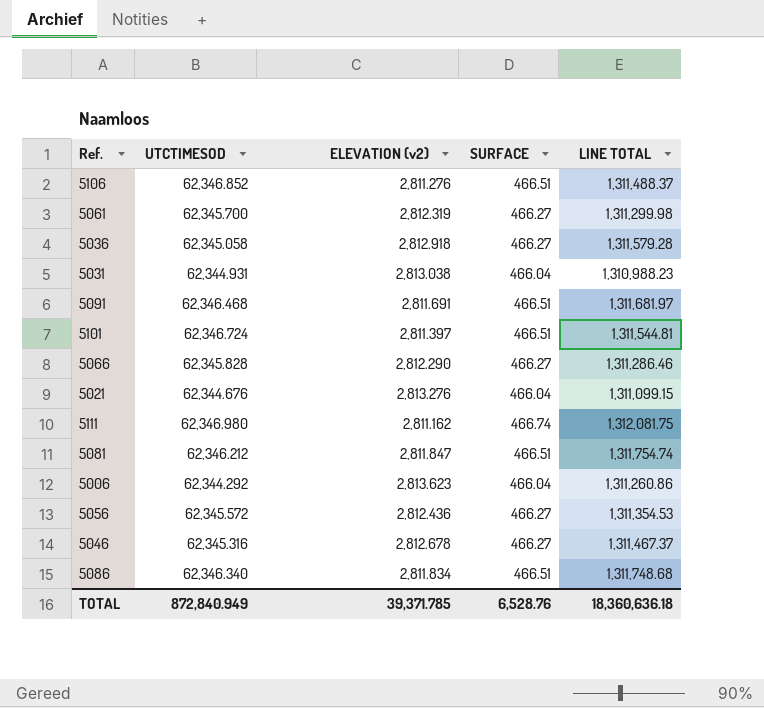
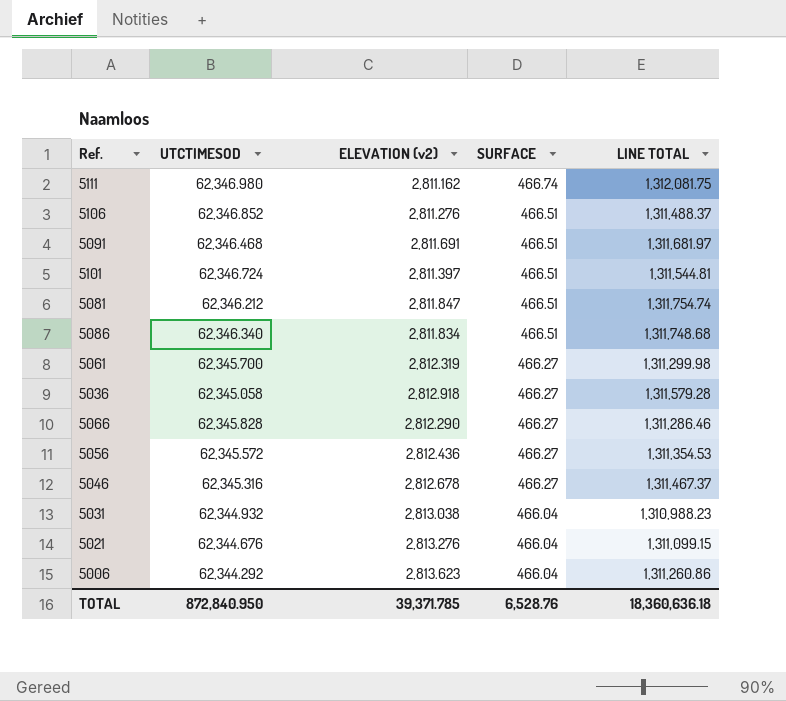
row order: none -> SURFACE descending
5031 | UTCTIMESOD: 62,344.931 -> 62,344.932
TOTAL | UTCTIMESOD: 872,840.949 -> 872,840.950

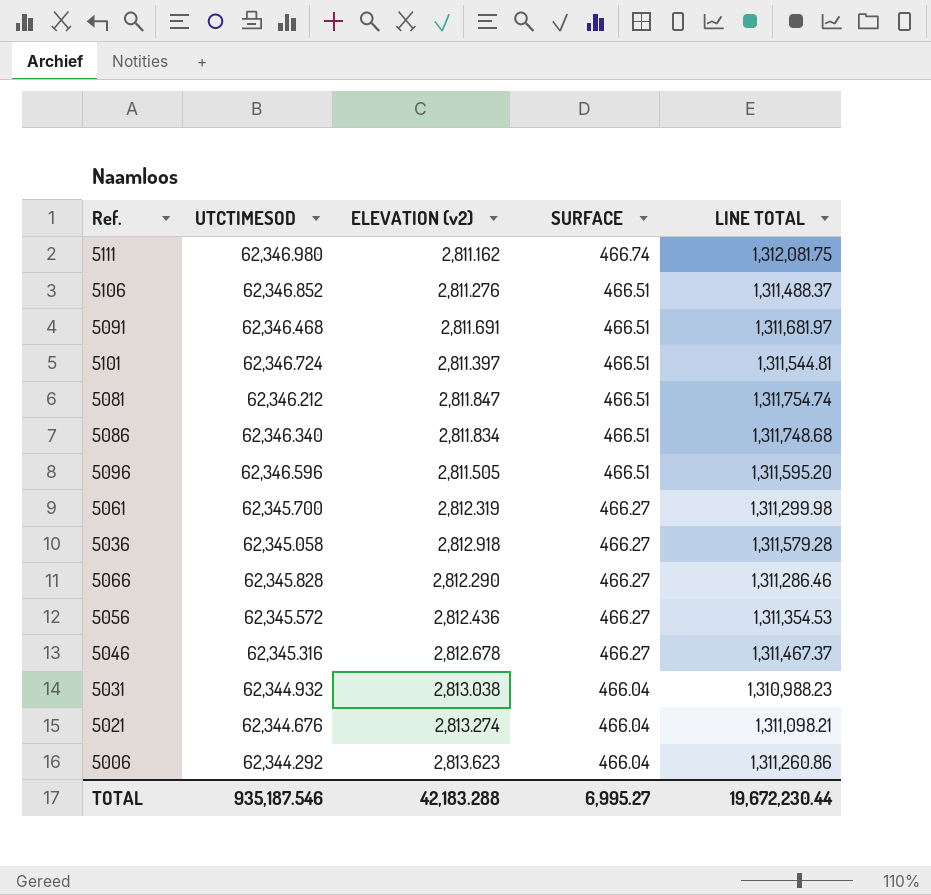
row 5096: none -> 62,346.596 | 2,811.505 | 466.51 | 1,311,595.20
5021 | ELEVATION (v2): 2,813.276 -> 2,813.274
5021 | LINE TOTAL: 1,311,099.15 -> 1,311,098.21
TOTAL | UTCTIMESOD: 872,840.950 -> 935,187.546
TOTAL | ELEVATION (v2): 39,371.785 -> 42,183.288
TOTAL | SURFACE: 6,528.76 -> 6,995.27
TOTAL | LINE TOTAL: 18,360,636.18 -> 19,672,230.44

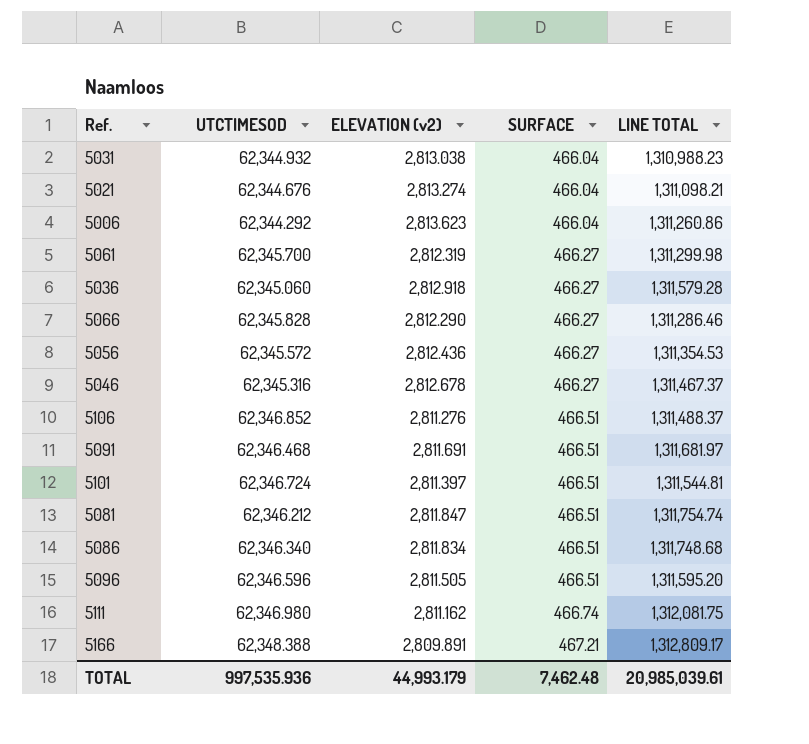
row order: SURFACE descending -> SURFACE ascending
5036 | UTCTIMESOD: 62,345.058 -> 62,345.060
row 5166: none -> 62,348.388 | 2,809.891 | 467.21 | 1,312,809.17
TOTAL | UTCTIMESOD: 935,187.546 -> 997,535.936
TOTAL | ELEVATION (v2): 42,183.288 -> 44,993.179
TOTAL | SURFACE: 6,995.27 -> 7,462.48
TOTAL | LINE TOTAL: 19,672,230.44 -> 20,985,039.61

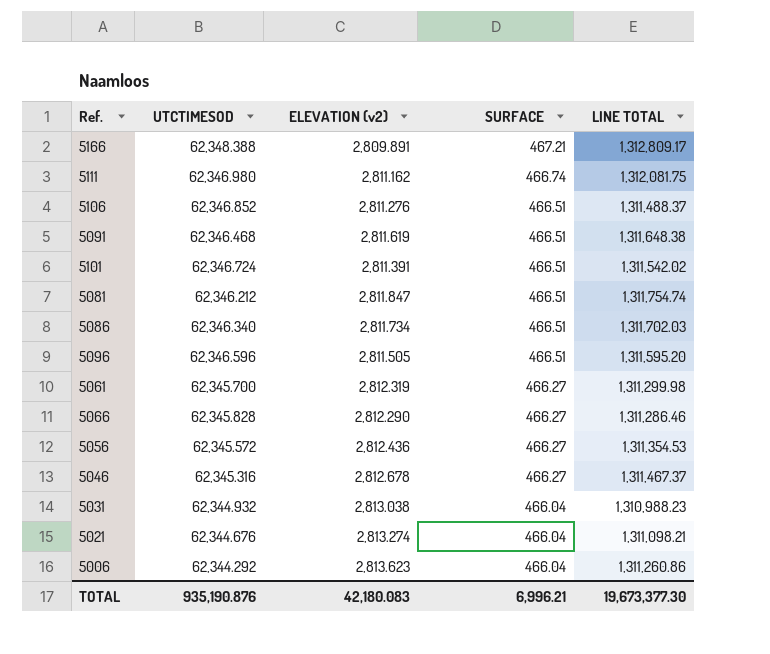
row order: SURFACE ascending -> SURFACE descending
row 5036: 62,345.060 | 2,812.918 | 466.27 | 1,311,579.28 -> none
5091 | ELEVATION (v2): 2,811.691 -> 2,811.619
5091 | LINE TOTAL: 1,311,681.97 -> 1,311,648.38
5101 | ELEVATION (v2): 2,811.397 -> 2,811.391
5101 | LINE TOTAL: 1,311,544.81 -> 1,311,542.02
5086 | ELEVATION (v2): 2,811.834 -> 2,811.734
5086 | LINE TOTAL: 1,311,748.68 -> 1,311,702.03
TOTAL | UTCTIMESOD: 997,535.936 -> 935,190.876
TOTAL | ELEVATION (v2): 44,993.179 -> 42,180.083
TOTAL | SURFACE: 7,462.48 -> 6,996.21
TOTAL | LINE TOTAL: 20,985,039.61 -> 19,673,377.30

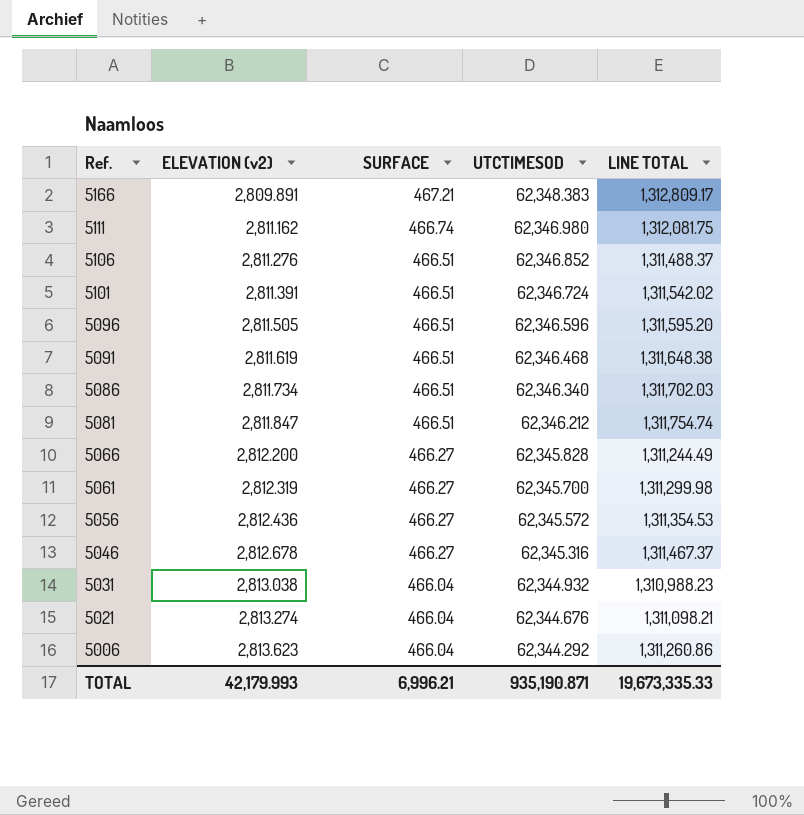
row order: SURFACE descending -> Ref. descending
column UTCTIMESOD | position: 2 -> 4
5166 | UTCTIMESOD: 62,348.388 -> 62,348.383
5066 | ELEVATION (v2): 2,812.290 -> 2,812.200
5066 | LINE TOTAL: 1,311,286.46 -> 1,311,244.49
TOTAL | ELEVATION (v2): 42,180.083 -> 42,179.993
TOTAL | UTCTIMESOD: 935,190.876 -> 935,190.871
TOTAL | LINE TOTAL: 19,673,377.30 -> 19,673,335.33

